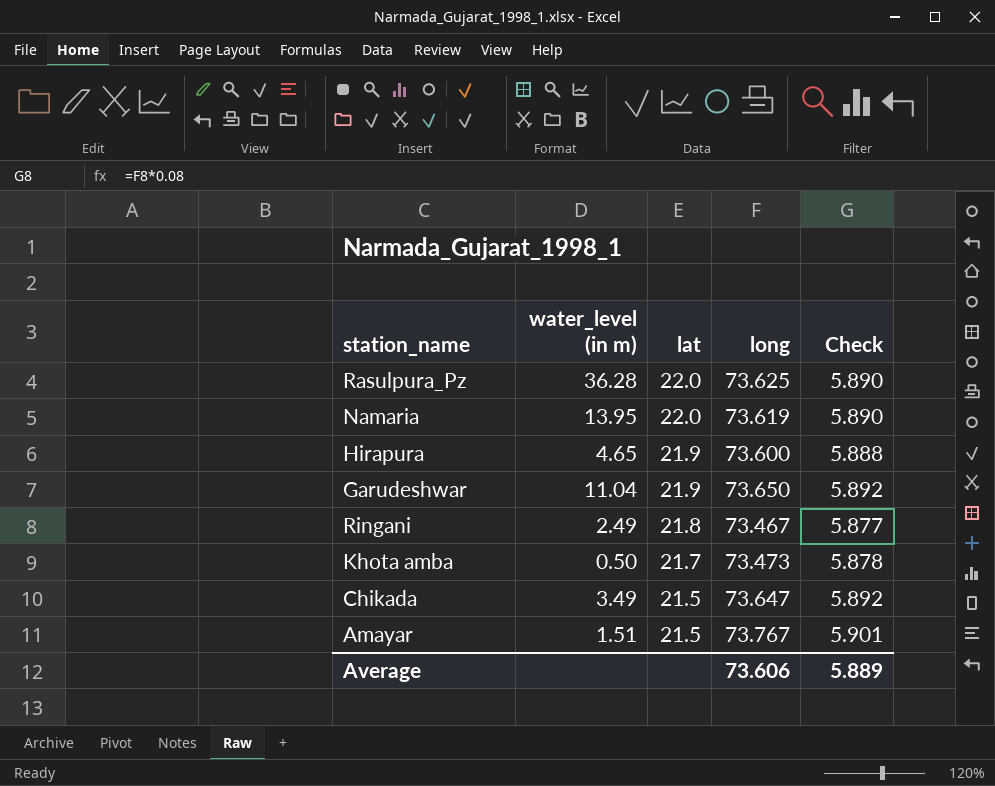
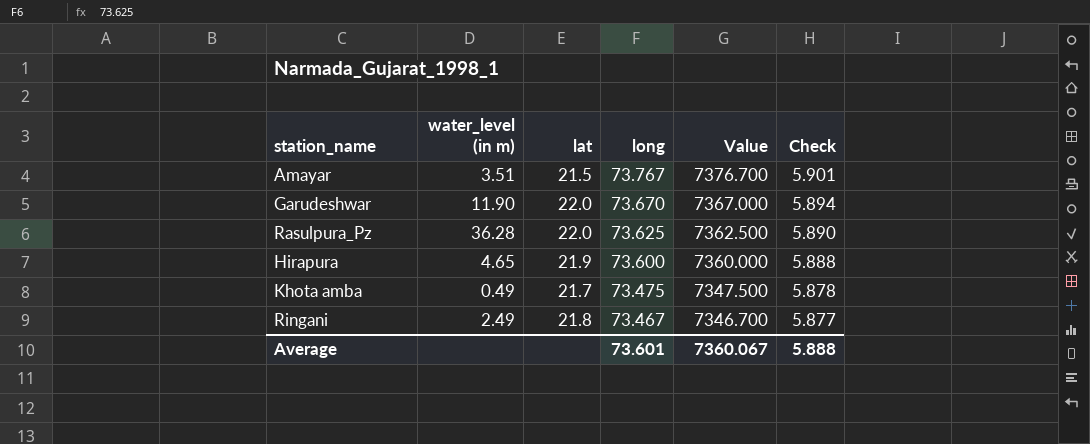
row order: lat descending -> long descending
column Value | formula: none -> [long] * 100
row Namaria: 13.95 | 22.0 | 73.619 | 5.890 -> none
row Chikada: 3.49 | 21.5 | 73.647 | 5.892 -> none
Amayar | water_level (in m): 1.51 -> 3.51
Garudeshwar | water_level (in m): 11.04 -> 11.90
Garudeshwar | lat: 21.9 -> 22.0
Garudeshwar | long: 73.650 -> 73.670
Garudeshwar | Check: 5.892 -> 5.894
Khota amba | water_level (in m): 0.50 -> 0.49
Khota amba | long: 73.473 -> 73.475
Average | long: 73.606 -> 73.601
Average | Check: 5.889 -> 5.888

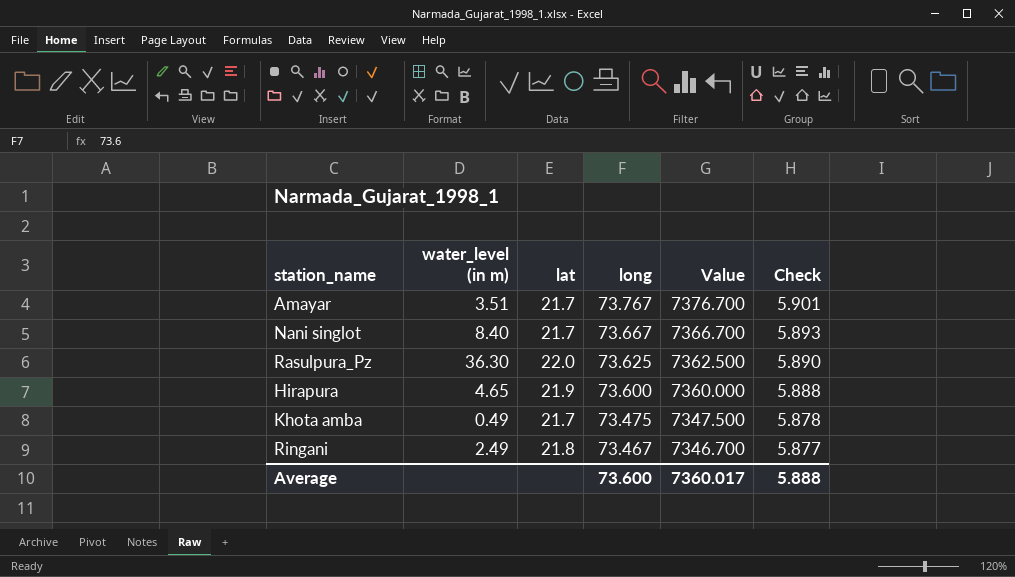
row Garudeshwar: 11.90 | 22.0 | 73.670 | 7367.000 | 5.894 -> none
Amayar | lat: 21.5 -> 21.7
row Nani singlot: none -> 8.40 | 21.7 | 73.667 | 7366.700 | 5.893
Rasulpura_Pz | water_level (in m): 36.28 -> 36.30
Average | long: 73.601 -> 73.600
Average | Value: 7360.067 -> 7360.017

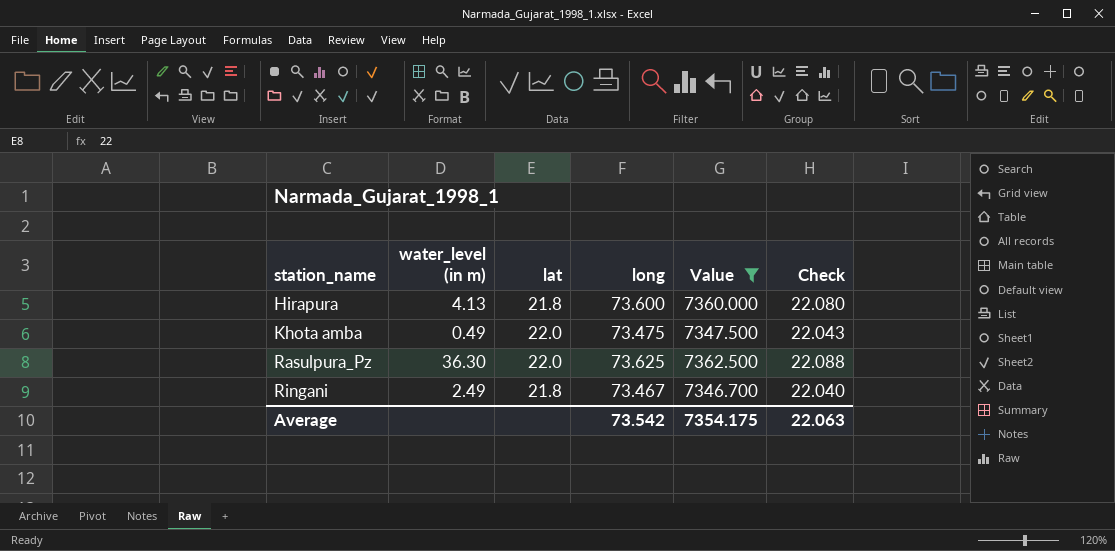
filter: none -> Value <= 7362.500
row order: long descending -> station_name ascending
column Check | formula: [long] * 0.08 -> [long] * 0.3
Hirapura | water_level (in m): 4.65 -> 4.13
Hirapura | lat: 21.9 -> 21.8
Khota amba | lat: 21.7 -> 22.0
Average | long: 73.600 -> 73.542
Average | Value: 7360.017 -> 7354.175
Average | Check: 5.888 -> 22.063

